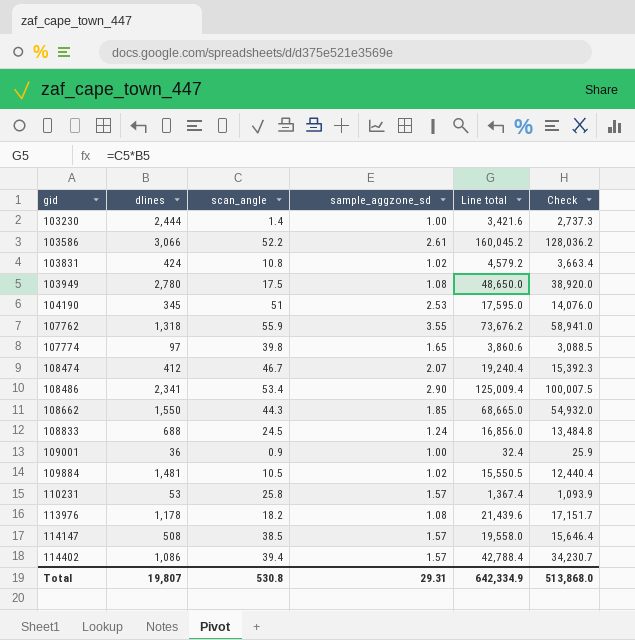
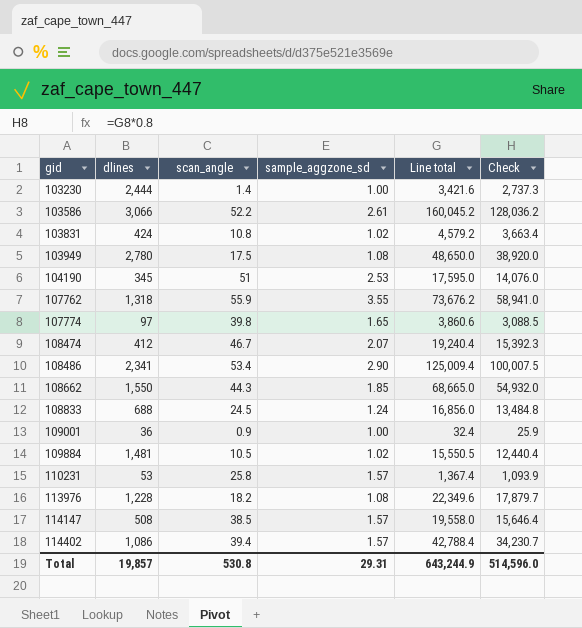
113976 | dlines: 1,178 -> 1,228
113976 | Line total: 21,439.6 -> 22,349.6
113976 | Check: 17,151.7 -> 17,879.7
Total | dlines: 19,807 -> 19,857
Total | Line total: 642,334.9 -> 643,244.9
Total | Check: 513,868.0 -> 514,596.0

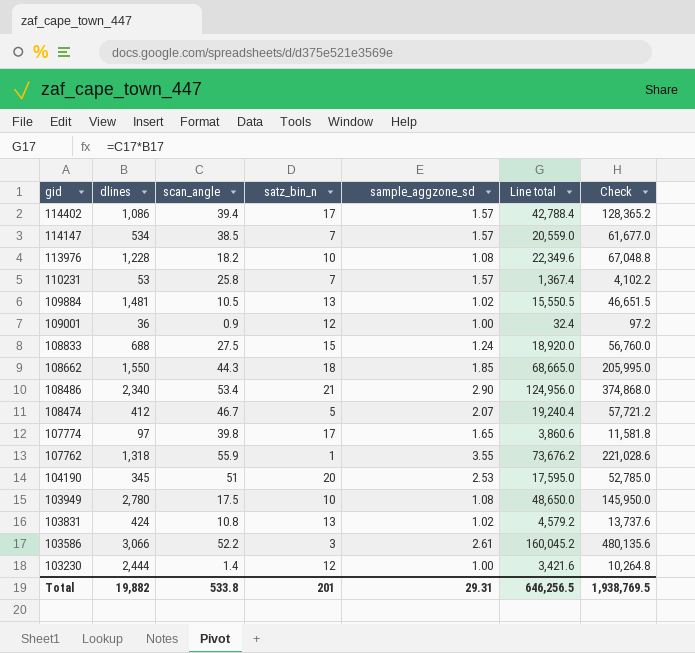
row order: gid ascending -> gid descending
column satz_bin_n | position: none -> 4
column Check | formula: [Line total] * 0.8 -> [Line total] * 3
114147 | dlines: 508 -> 534
114147 | Line total: 19,558.0 -> 20,559.0
108833 | scan_angle: 24.5 -> 27.5
108833 | Line total: 16,856.0 -> 18,920.0
108486 | dlines: 2,341 -> 2,340
108486 | Line total: 125,009.4 -> 124,956.0
Total | dlines: 19,857 -> 19,882
Total | scan_angle: 530.8 -> 533.8
Total | Line total: 643,244.9 -> 646,256.5
Total | Check: 514,596.0 -> 1,938,769.5

